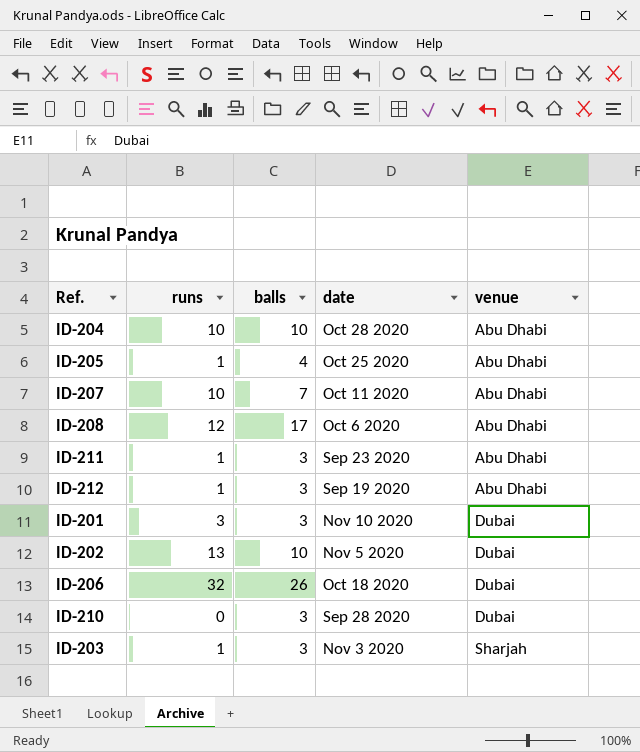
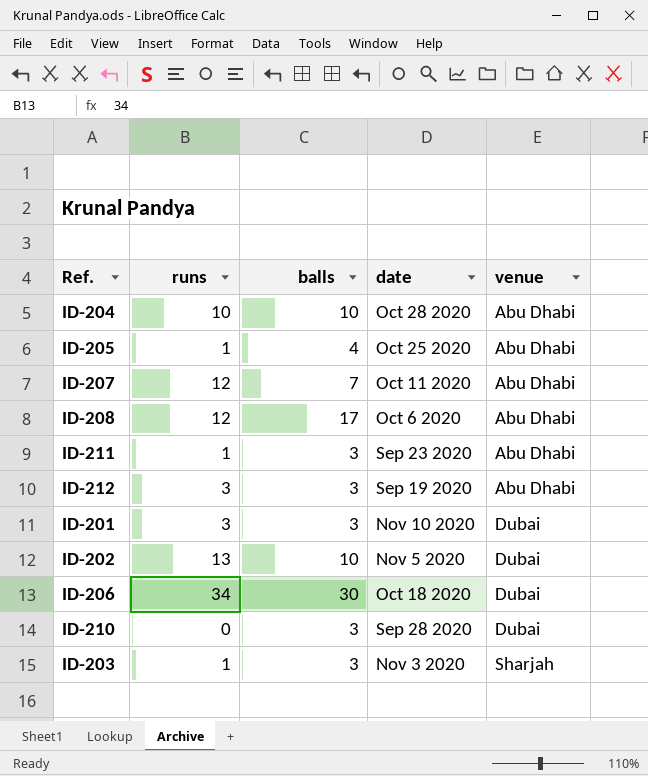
ID-207 | runs: 10 -> 12
ID-212 | runs: 1 -> 3
ID-206 | runs: 32 -> 34
ID-206 | balls: 26 -> 30

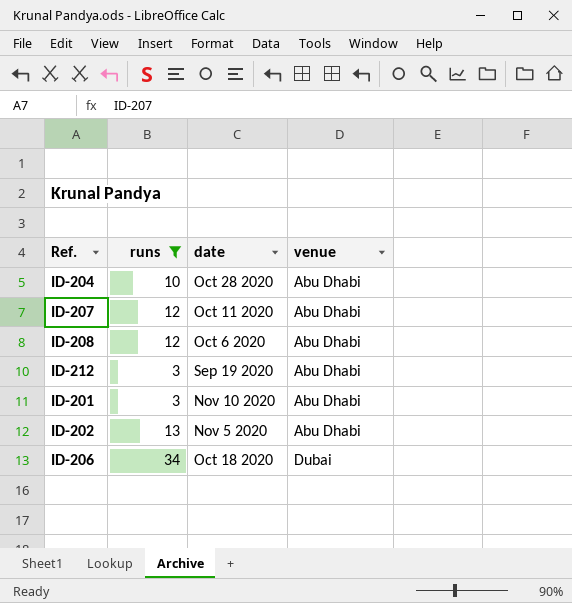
filter: none -> runs >= 3
column balls | position: 3 -> none
ID-201 | venue: Dubai -> Abu Dhabi
ID-202 | venue: Dubai -> Abu Dhabi

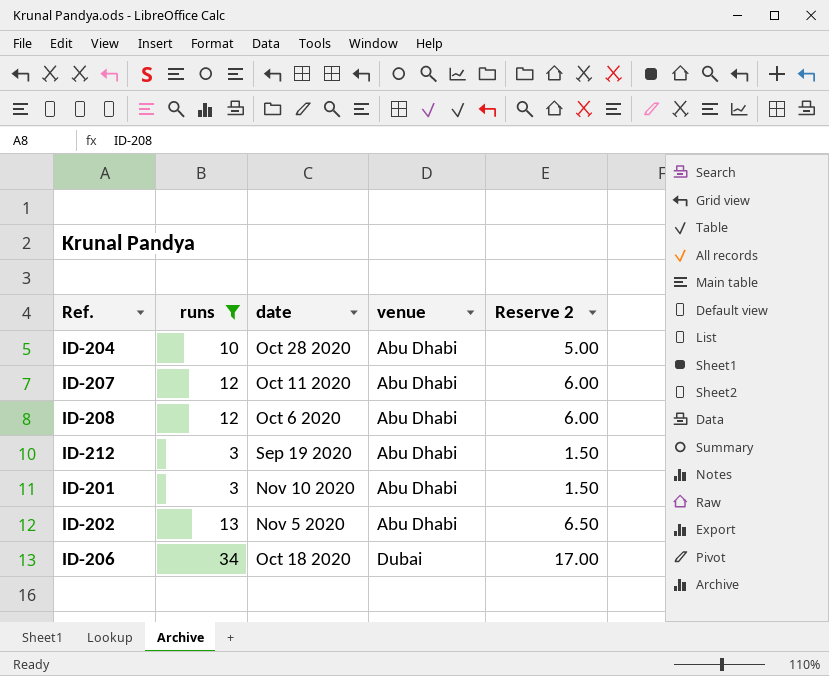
column Reserve 2 | formula: none -> [runs] * 0.5

